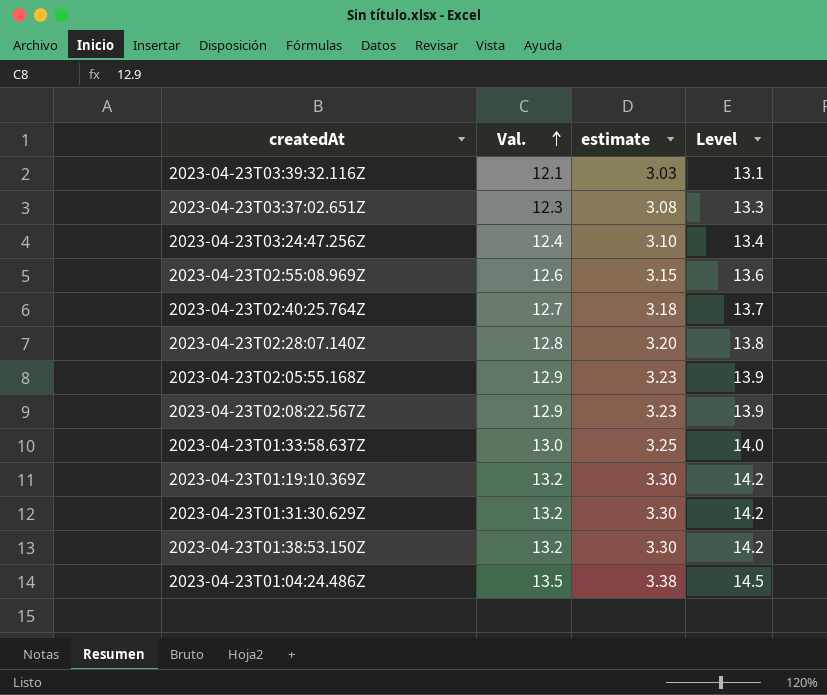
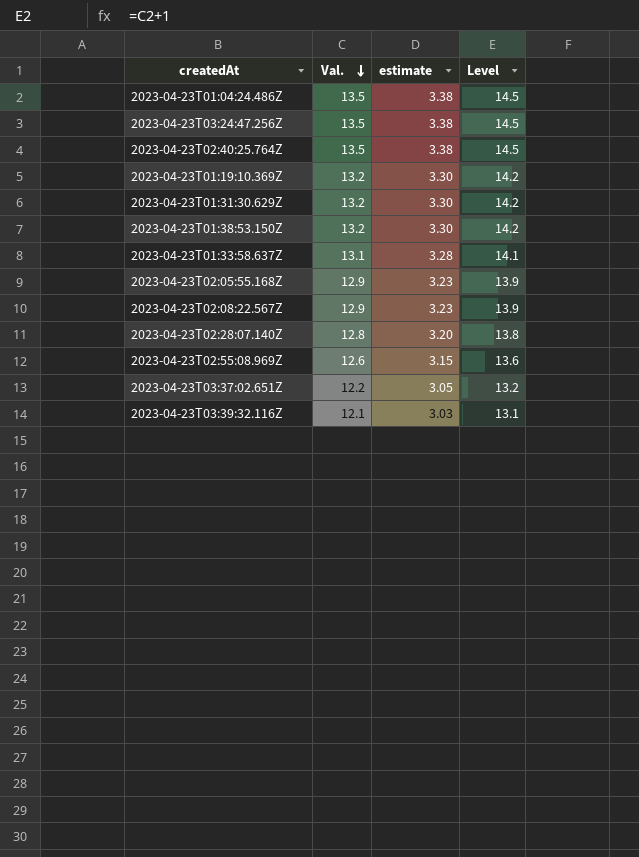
row order: Val. ascending -> Val. descending
2023-04-23T03:24:47.256Z | Val.: 12.4 -> 13.5
2023-04-23T03:24:47.256Z | estimate: 3.10 -> 3.38
2023-04-23T03:24:47.256Z | Level: 13.4 -> 14.5
2023-04-23T02:40:25.764Z | Val.: 12.7 -> 13.5
2023-04-23T02:40:25.764Z | estimate: 3.18 -> 3.38
2023-04-23T02:40:25.764Z | Level: 13.7 -> 14.5
2023-04-23T01:33:58.637Z | Val.: 13.0 -> 13.1
2023-04-23T01:33:58.637Z | estimate: 3.25 -> 3.28
2023-04-23T01:33:58.637Z | Level: 14.0 -> 14.1
2023-04-23T03:37:02.651Z | Val.: 12.3 -> 12.2
2023-04-23T03:37:02.651Z | estimate: 3.08 -> 3.05
2023-04-23T03:37:02.651Z | Level: 13.3 -> 13.2

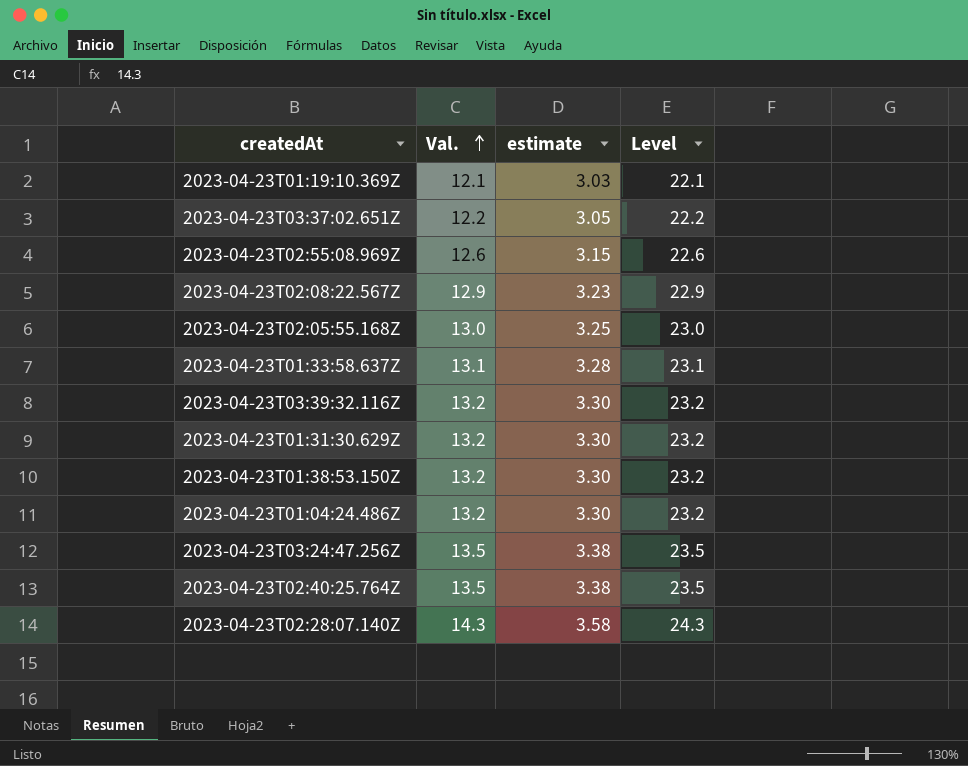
row order: Val. descending -> Val. ascending
column Level | formula: [Val.] + 1 -> [Val.] + 10
2023-04-23T01:19:10.369Z | Val.: 13.2 -> 12.1
2023-04-23T01:19:10.369Z | estimate: 3.30 -> 3.03
2023-04-23T02:05:55.168Z | Val.: 12.9 -> 13.0
2023-04-23T02:05:55.168Z | estimate: 3.23 -> 3.25
2023-04-23T03:39:32.116Z | Val.: 12.1 -> 13.2
2023-04-23T03:39:32.116Z | estimate: 3.03 -> 3.30
2023-04-23T01:04:24.486Z | Val.: 13.5 -> 13.2
2023-04-23T01:04:24.486Z | estimate: 3.38 -> 3.30
2023-04-23T02:28:07.140Z | Val.: 12.8 -> 14.3
2023-04-23T02:28:07.140Z | estimate: 3.20 -> 3.58

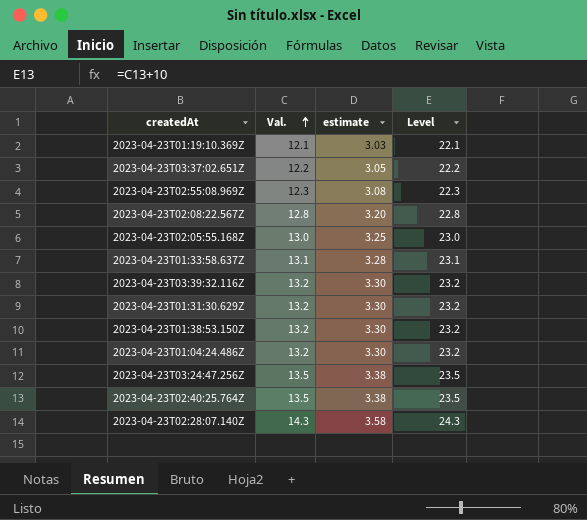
2023-04-23T02:55:08.969Z | Val.: 12.6 -> 12.3
2023-04-23T02:55:08.969Z | estimate: 3.15 -> 3.08
2023-04-23T02:55:08.969Z | Level: 22.6 -> 22.3
2023-04-23T02:08:22.567Z | Val.: 12.9 -> 12.8
2023-04-23T02:08:22.567Z | estimate: 3.23 -> 3.20
2023-04-23T02:08:22.567Z | Level: 22.9 -> 22.8

